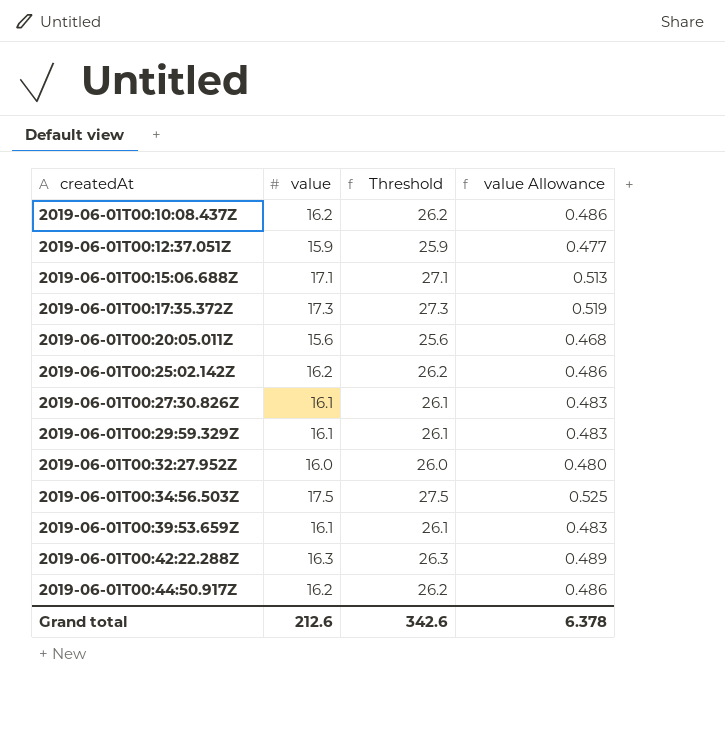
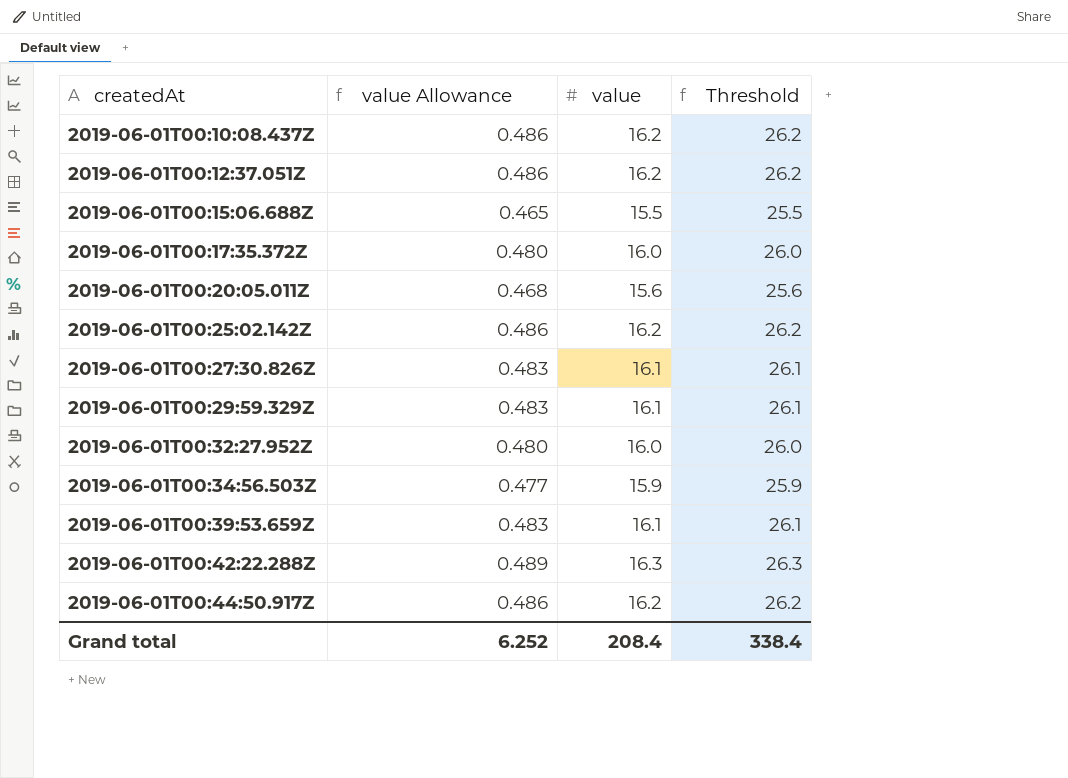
column value Allowance | position: 4 -> 2
2019-06-01T00:12:37.051Z | value Allowance: 0.477 -> 0.486
2019-06-01T00:12:37.051Z | value: 15.9 -> 16.2
2019-06-01T00:12:37.051Z | Threshold: 25.9 -> 26.2
2019-06-01T00:15:06.688Z | value Allowance: 0.513 -> 0.465
2019-06-01T00:15:06.688Z | value: 17.1 -> 15.5
2019-06-01T00:15:06.688Z | Threshold: 27.1 -> 25.5
2019-06-01T00:17:35.372Z | value Allowance: 0.519 -> 0.480
2019-06-01T00:17:35.372Z | value: 17.3 -> 16.0
2019-06-01T00:17:35.372Z | Threshold: 27.3 -> 26.0
2019-06-01T00:34:56.503Z | value Allowance: 0.525 -> 0.477
2019-06-01T00:34:56.503Z | value: 17.5 -> 15.9
2019-06-01T00:34:56.503Z | Threshold: 27.5 -> 25.9
Grand total | value Allowance: 6.378 -> 6.252
Grand total | value: 212.6 -> 208.4
Grand total | Threshold: 342.6 -> 338.4

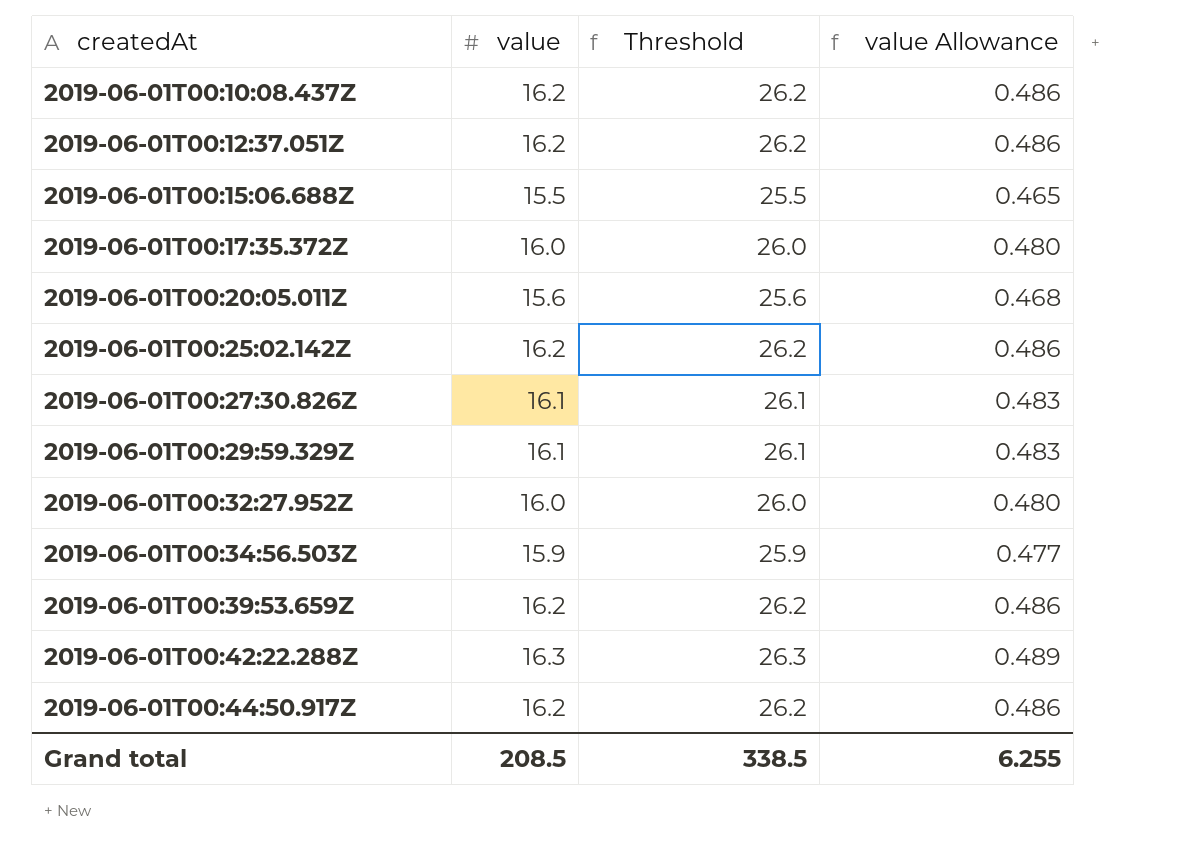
column value Allowance | position: 2 -> 4
2019-06-01T00:39:53.659Z | value: 16.1 -> 16.2
2019-06-01T00:39:53.659Z | Threshold: 26.1 -> 26.2
2019-06-01T00:39:53.659Z | value Allowance: 0.483 -> 0.486
Grand total | value: 208.4 -> 208.5
Grand total | Threshold: 338.4 -> 338.5
Grand total | value Allowance: 6.252 -> 6.255

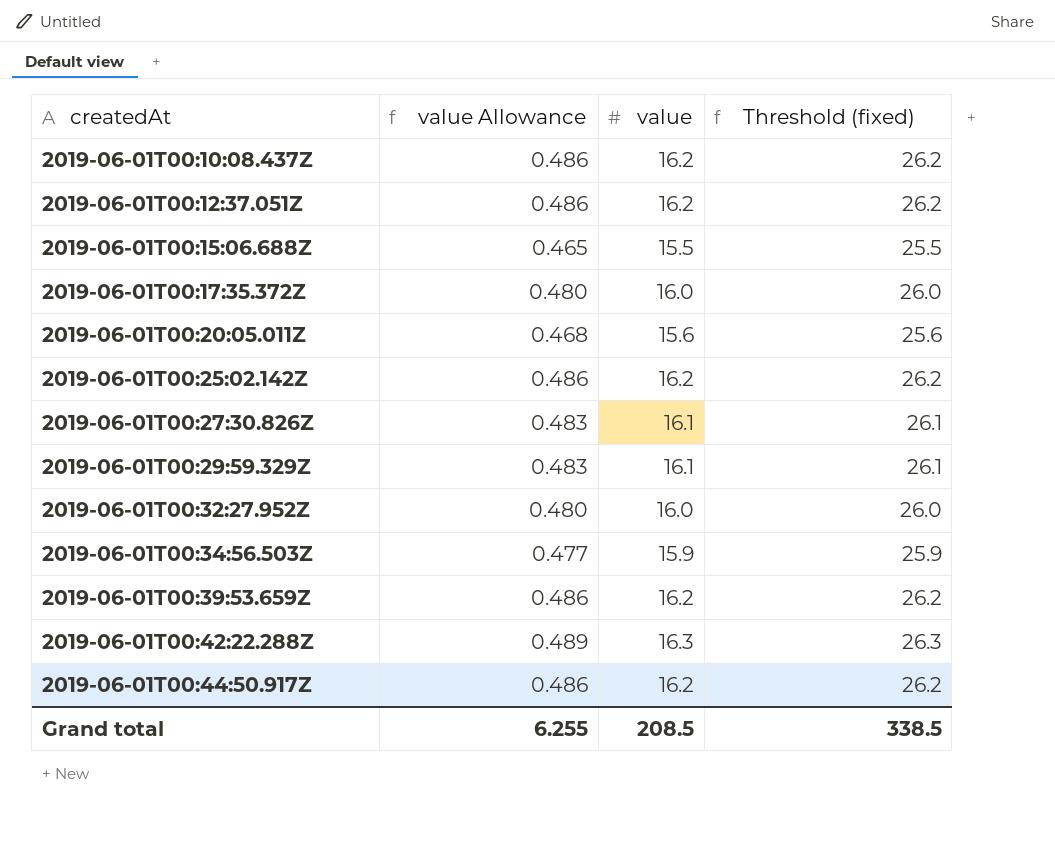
column value Allowance | position: 4 -> 2
column name: Threshold -> Threshold (fixed)

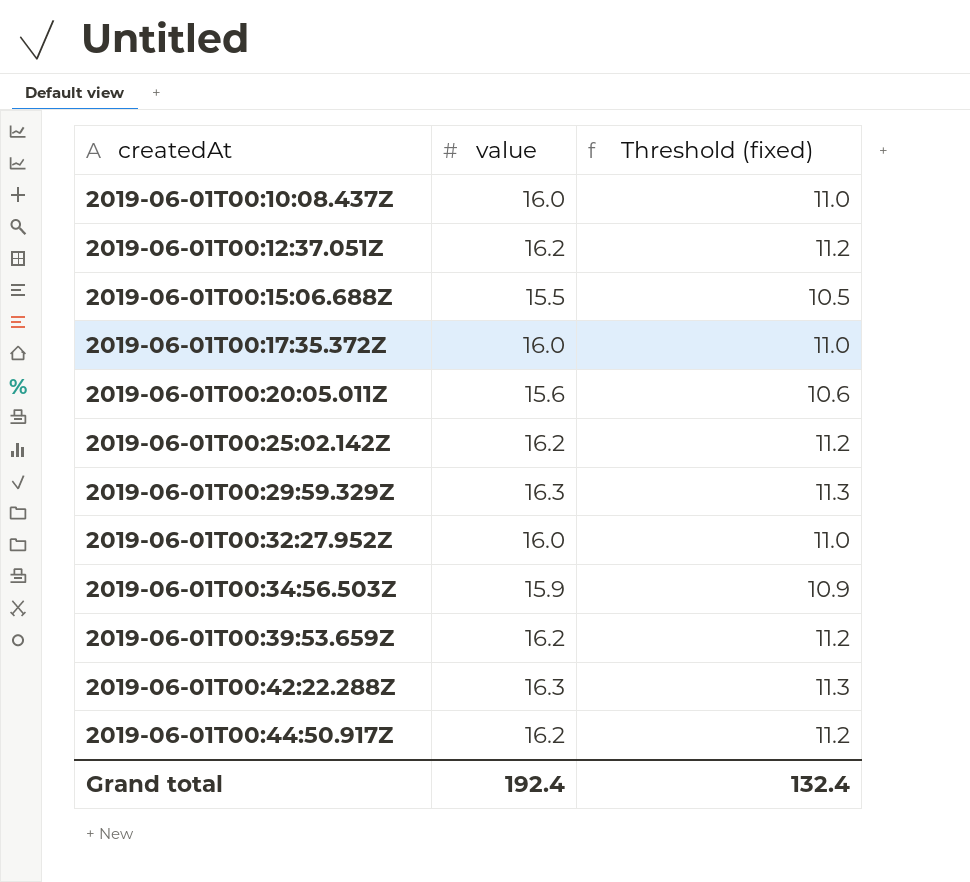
column value Allowance | formula: [value] * 0.03 -> none
column Threshold (fixed) | formula: [value] + 10 -> [value] - 5
row 2019-06-01T00:27:30.826Z: 0.483 | 16.1 | 26.1 -> none
2019-06-01T00:10:08.437Z | value: 16.2 -> 16.0
2019-06-01T00:29:59.329Z | value: 16.1 -> 16.3
Grand total | value: 208.5 -> 192.4
Grand total | Threshold (fixed): 338.5 -> 132.4

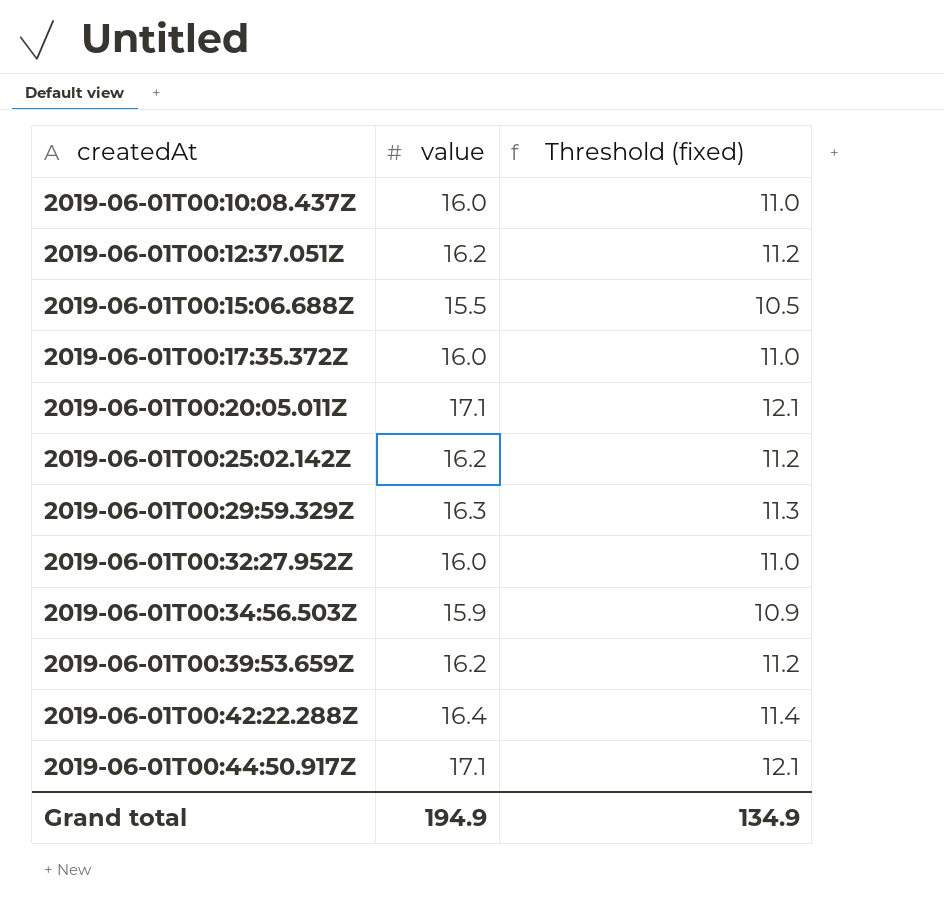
2019-06-01T00:20:05.011Z | value: 15.6 -> 17.1
2019-06-01T00:20:05.011Z | Threshold (fixed): 10.6 -> 12.1
2019-06-01T00:42:22.288Z | value: 16.3 -> 16.4
2019-06-01T00:42:22.288Z | Threshold (fixed): 11.3 -> 11.4
2019-06-01T00:44:50.917Z | value: 16.2 -> 17.1
2019-06-01T00:44:50.917Z | Threshold (fixed): 11.2 -> 12.1
Grand total | value: 192.4 -> 194.9
Grand total | Threshold (fixed): 132.4 -> 134.9

